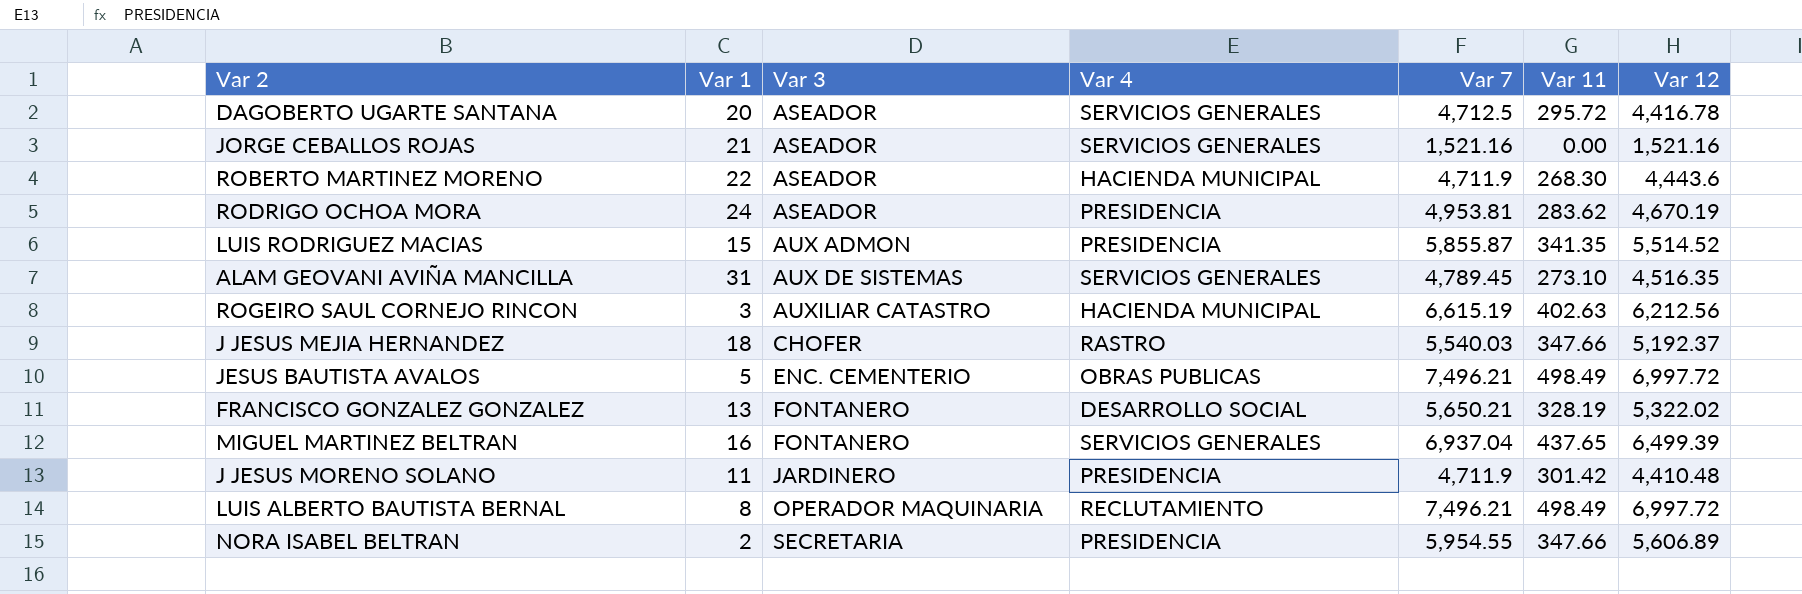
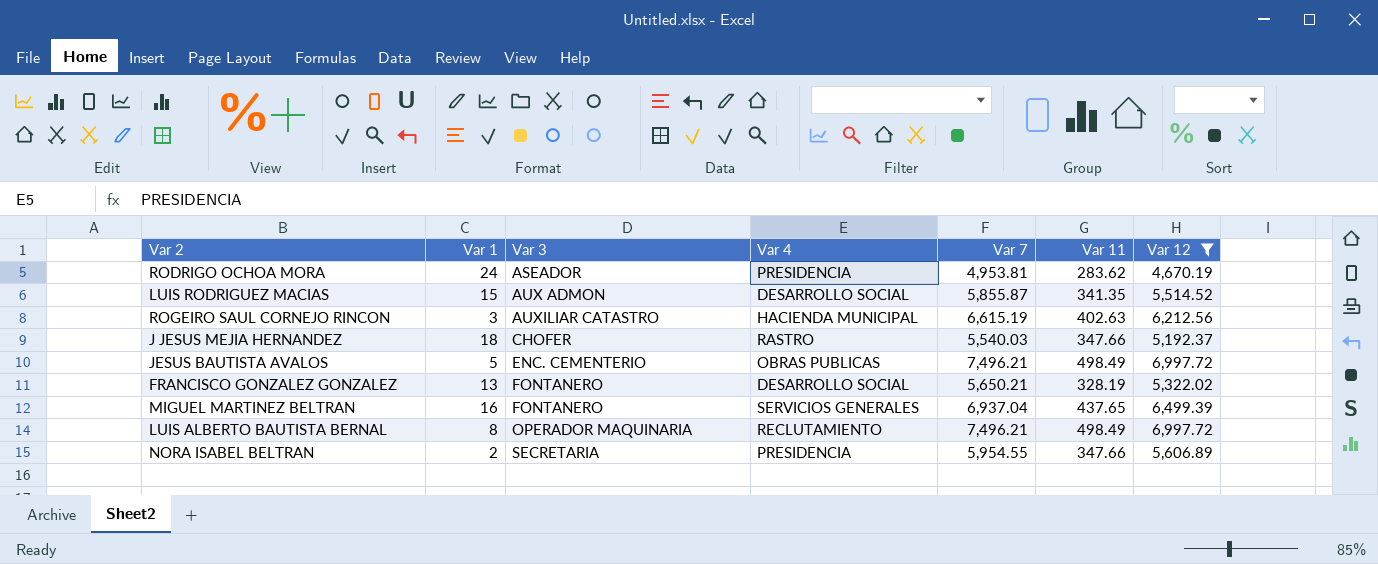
filter: none -> Var 12 >= 4,670.19
LUIS RODRIGUEZ MACIAS | Var 4: PRESIDENCIA -> DESARROLLO SOCIAL

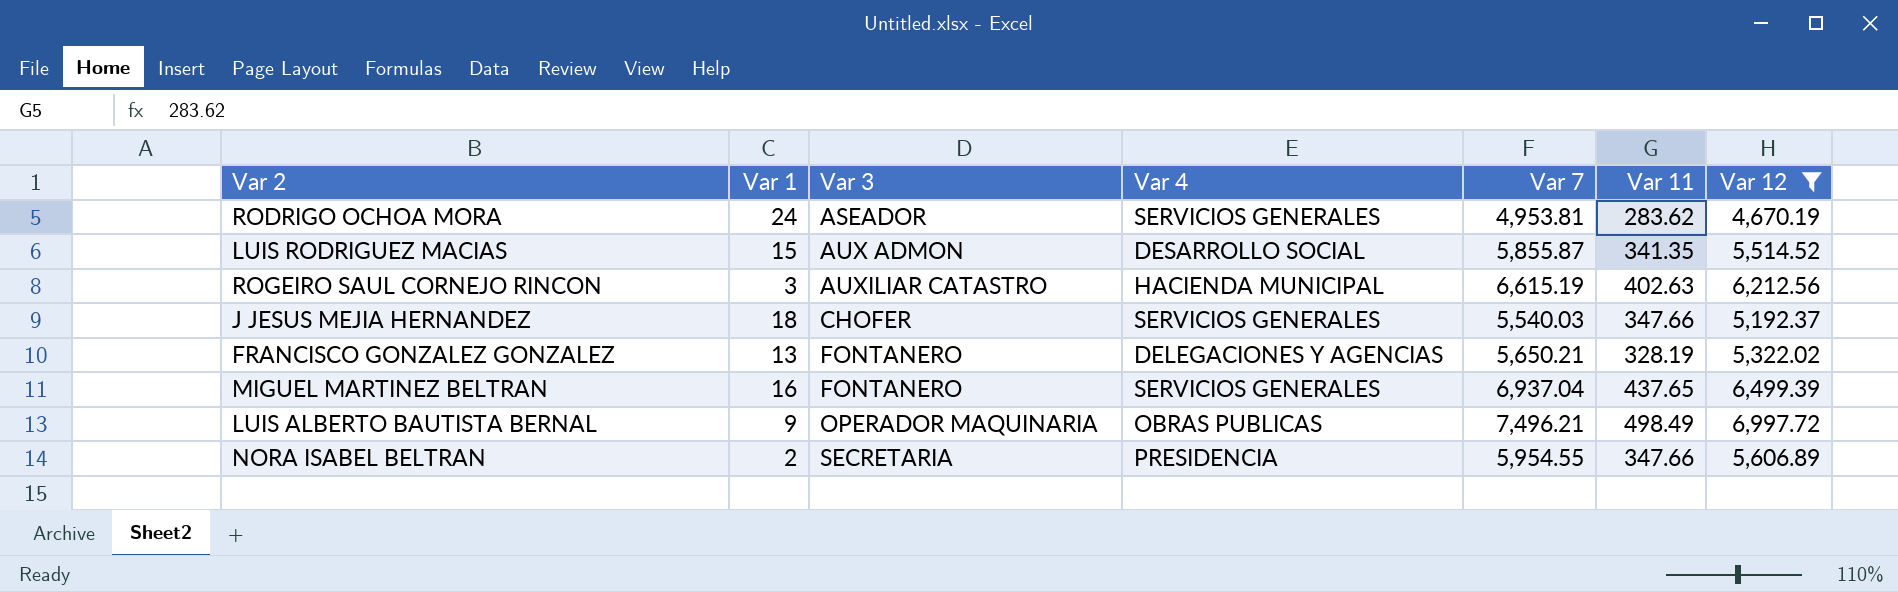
row JESUS BAUTISTA AVALOS: 5 | ENC. CEMENTERIO | OBRAS PUBLICAS | 7,496.21 | 498.49 | 6,997.72 -> none
RODRIGO OCHOA MORA | Var 4: PRESIDENCIA -> SERVICIOS GENERALES
J JESUS MEJIA HERNANDEZ | Var 4: RASTRO -> SERVICIOS GENERALES
FRANCISCO GONZALEZ GONZALEZ | Var 4: DESARROLLO SOCIAL -> DELEGACIONES Y AGENCIAS
LUIS ALBERTO BAUTISTA BERNAL | Var 1: 8 -> 9
LUIS ALBERTO BAUTISTA BERNAL | Var 4: RECLUTAMIENTO -> OBRAS PUBLICAS

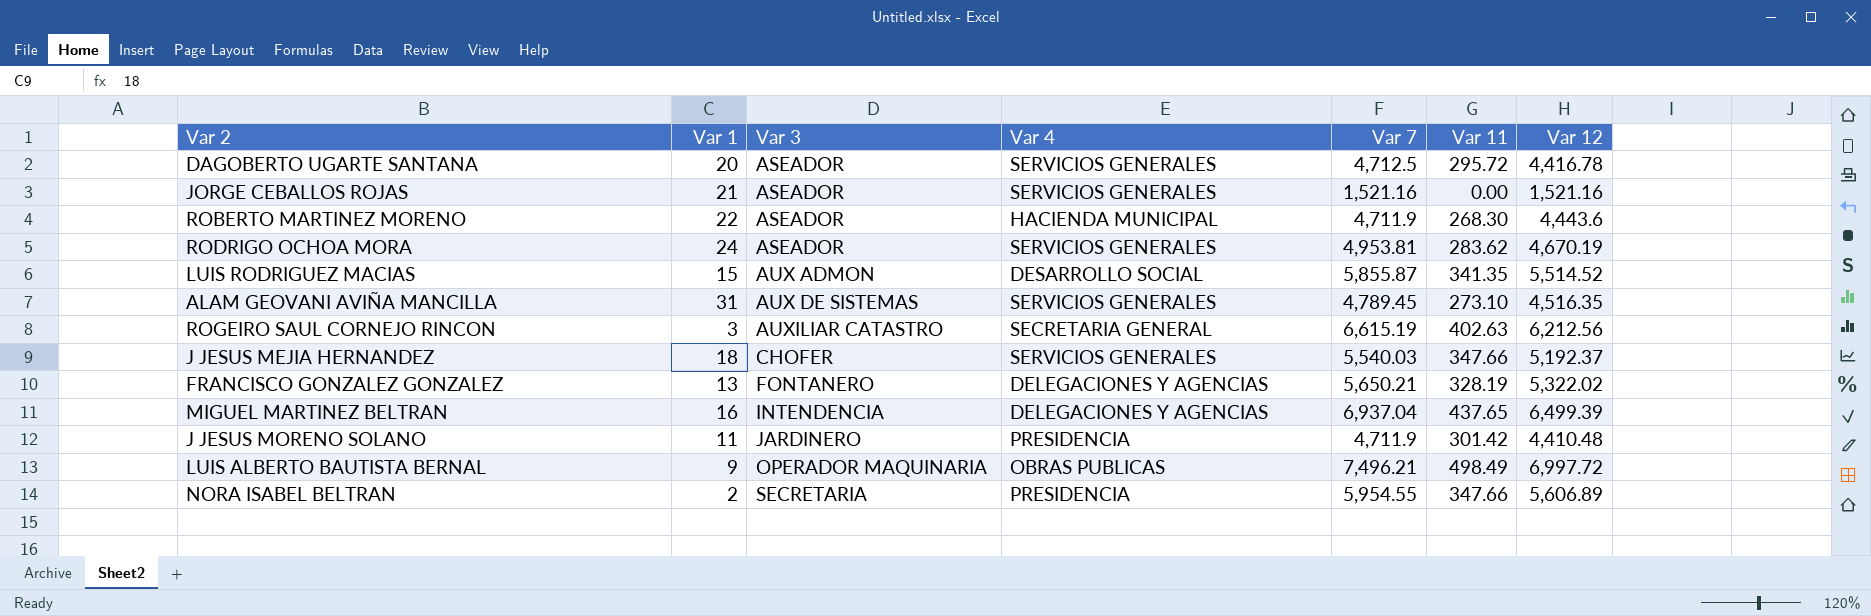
filter: Var 12 >= 4,670.19 -> none
ROGEIRO SAUL CORNEJO RINCON | Var 4: HACIENDA MUNICIPAL -> SECRETARIA GENERAL
MIGUEL MARTINEZ BELTRAN | Var 3: FONTANERO -> INTENDENCIA
MIGUEL MARTINEZ BELTRAN | Var 4: SERVICIOS GENERALES -> DELEGACIONES Y AGENCIAS

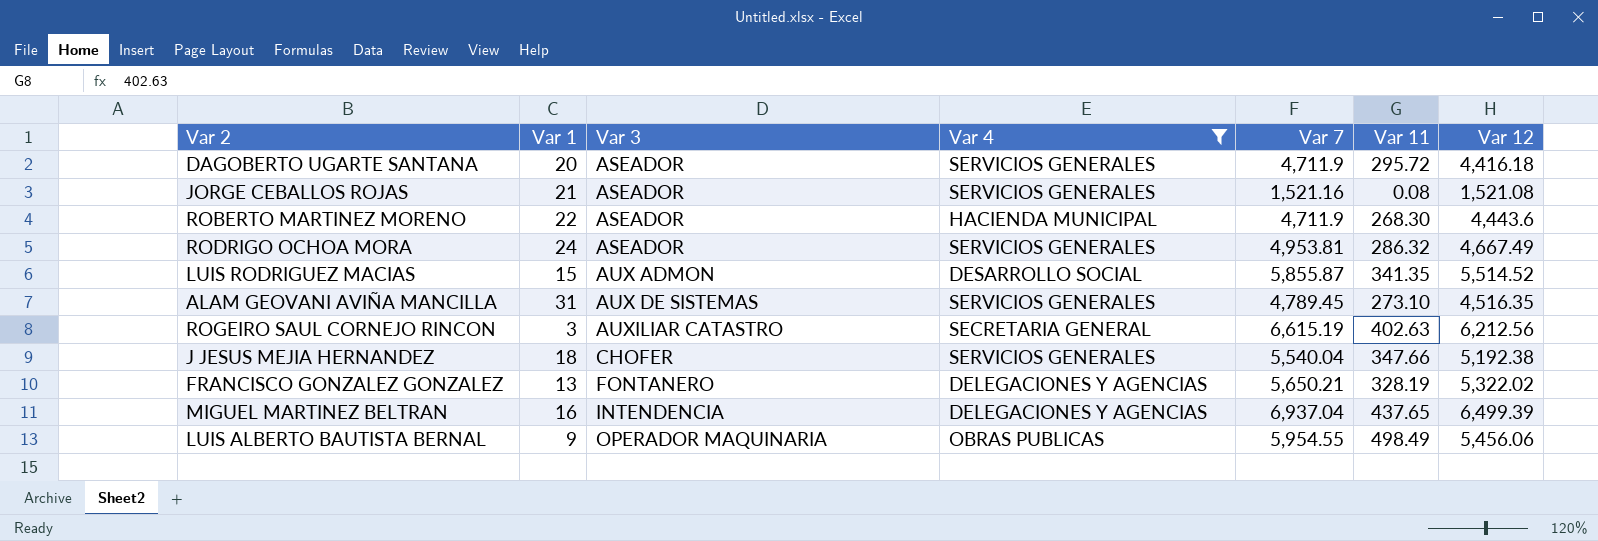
filter: none -> Var 4 != PRESIDENCIA
DAGOBERTO UGARTE SANTANA | Var 7: 4,712.5 -> 4,711.9
DAGOBERTO UGARTE SANTANA | Var 12: 4,416.78 -> 4,416.18
JORGE CEBALLOS ROJAS | Var 11: 0.00 -> 0.08
JORGE CEBALLOS ROJAS | Var 12: 1,521.16 -> 1,521.08
RODRIGO OCHOA MORA | Var 11: 283.62 -> 286.32
RODRIGO OCHOA MORA | Var 12: 4,670.19 -> 4,667.49
J JESUS MEJIA HERNANDEZ | Var 7: 5,540.03 -> 5,540.04
J JESUS MEJIA HERNANDEZ | Var 12: 5,192.37 -> 5,192.38
LUIS ALBERTO BAUTISTA BERNAL | Var 7: 7,496.21 -> 5,954.55
LUIS ALBERTO BAUTISTA BERNAL | Var 12: 6,997.72 -> 5,456.06

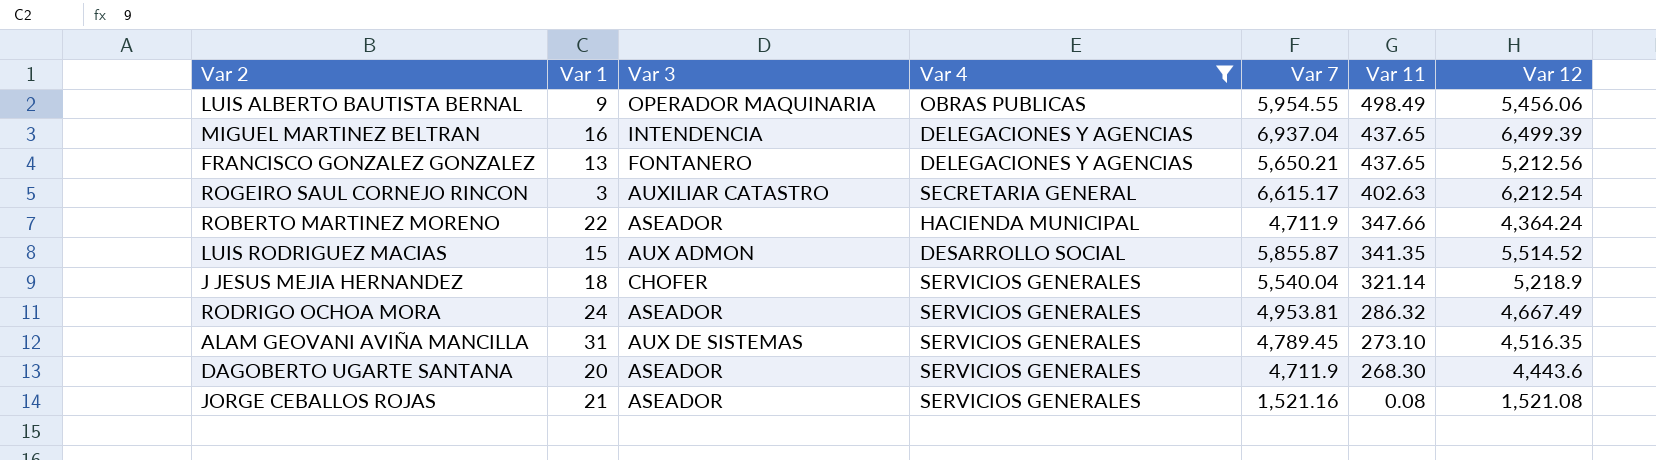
row order: Var 3 ascending -> Var 11 descending
FRANCISCO GONZALEZ GONZALEZ | Var 11: 328.19 -> 437.65
FRANCISCO GONZALEZ GONZALEZ | Var 12: 5,322.02 -> 5,212.56
ROGEIRO SAUL CORNEJO RINCON | Var 7: 6,615.19 -> 6,615.17
ROGEIRO SAUL CORNEJO RINCON | Var 12: 6,212.56 -> 6,212.54
ROBERTO MARTINEZ MORENO | Var 11: 268.30 -> 347.66
ROBERTO MARTINEZ MORENO | Var 12: 4,443.6 -> 4,364.24
J JESUS MEJIA HERNANDEZ | Var 11: 347.66 -> 321.14
J JESUS MEJIA HERNANDEZ | Var 12: 5,192.38 -> 5,218.9
DAGOBERTO UGARTE SANTANA | Var 11: 295.72 -> 268.30
DAGOBERTO UGARTE SANTANA | Var 12: 4,416.18 -> 4,443.6

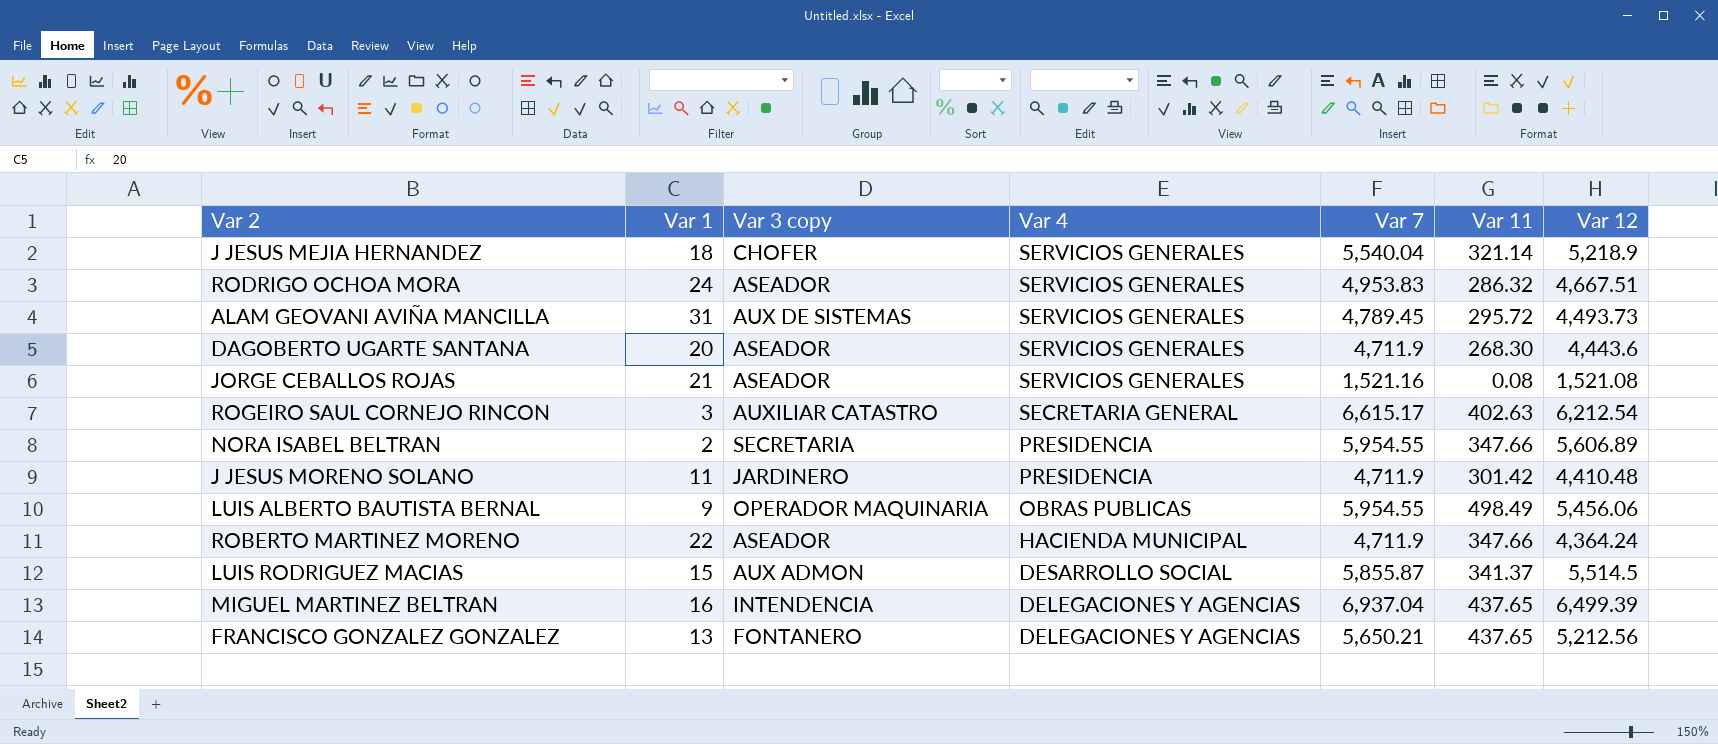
filter: Var 4 != PRESIDENCIA -> none
row order: Var 11 descending -> Var 4 descending
column name: Var 3 -> Var 3 copy
RODRIGO OCHOA MORA | Var 7: 4,953.81 -> 4,953.83
RODRIGO OCHOA MORA | Var 12: 4,667.49 -> 4,667.51
ALAM GEOVANI AVIÑA MANCILLA | Var 11: 273.10 -> 295.72
ALAM GEOVANI AVIÑA MANCILLA | Var 12: 4,516.35 -> 4,493.73
LUIS RODRIGUEZ MACIAS | Var 11: 341.35 -> 341.37
LUIS RODRIGUEZ MACIAS | Var 12: 5,514.52 -> 5,514.5

